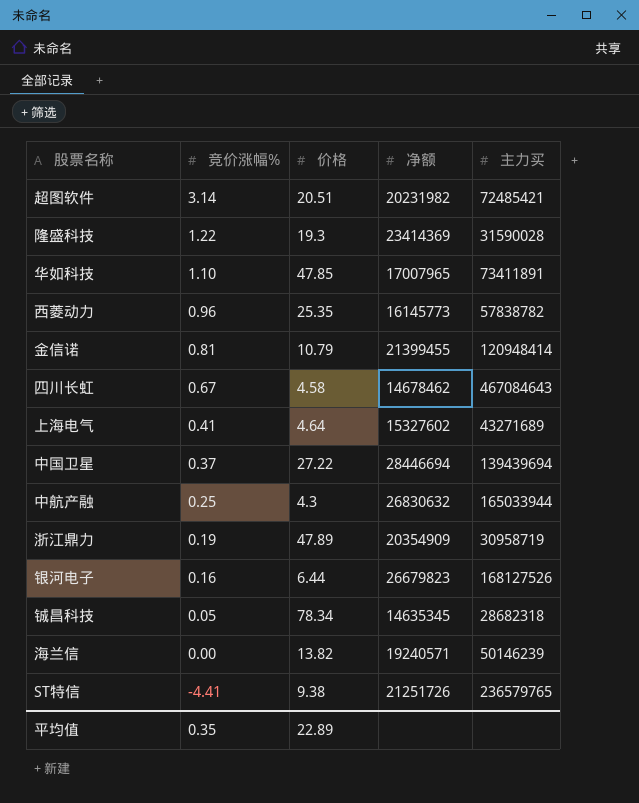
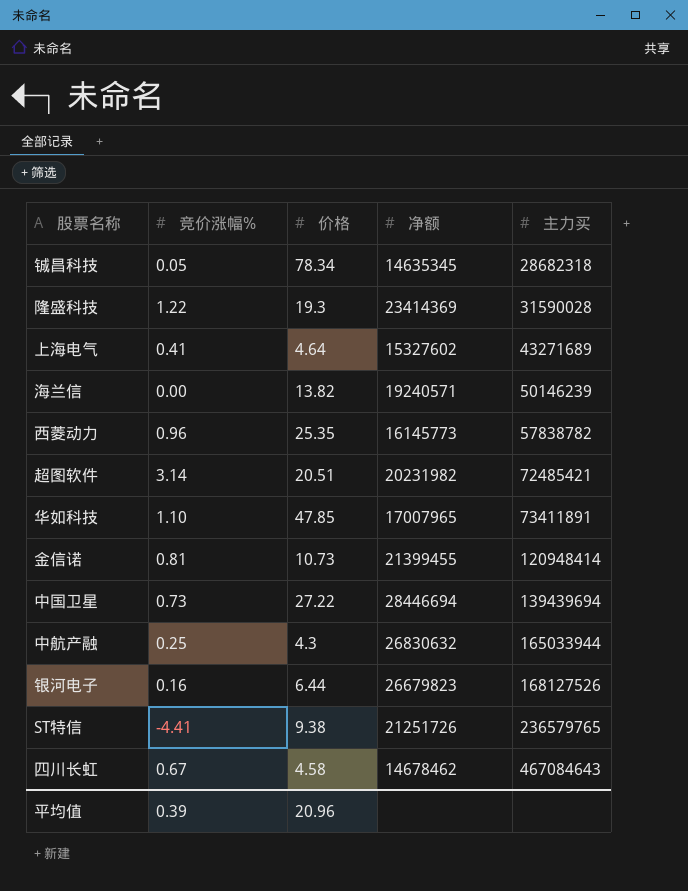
row order: 竞价涨幅% descending -> 主力买 ascending
row 浙江鼎力: 0.19 | 47.89 | 20354909 | 30958719 -> none
金信诺 | 价格: 10.79 -> 10.73
中国卫星 | 竞价涨幅%: 0.37 -> 0.73
平均值 | 竞价涨幅%: 0.35 -> 0.39
平均值 | 价格: 22.89 -> 20.96

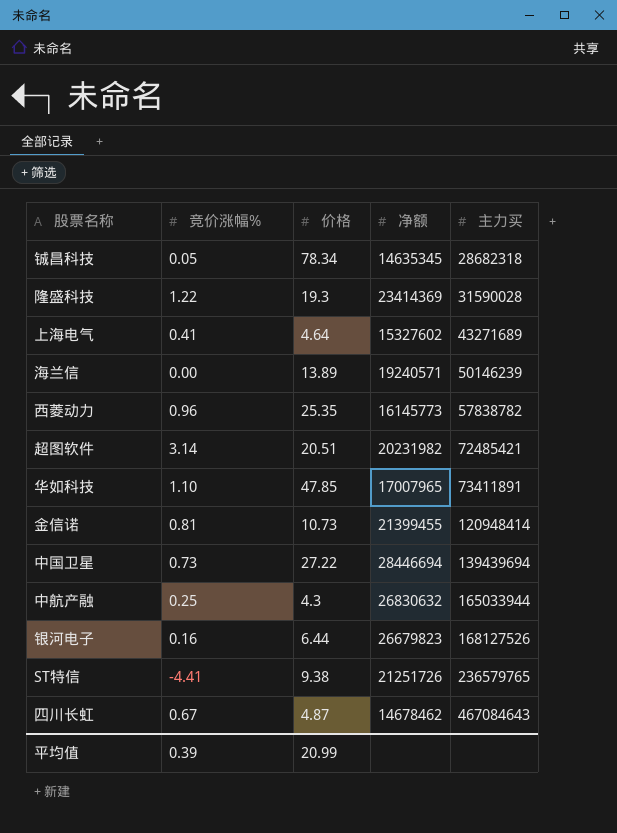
海兰信 | 价格: 13.82 -> 13.89
四川长虹 | 价格: 4.58 -> 4.87
平均值 | 价格: 20.96 -> 20.99

